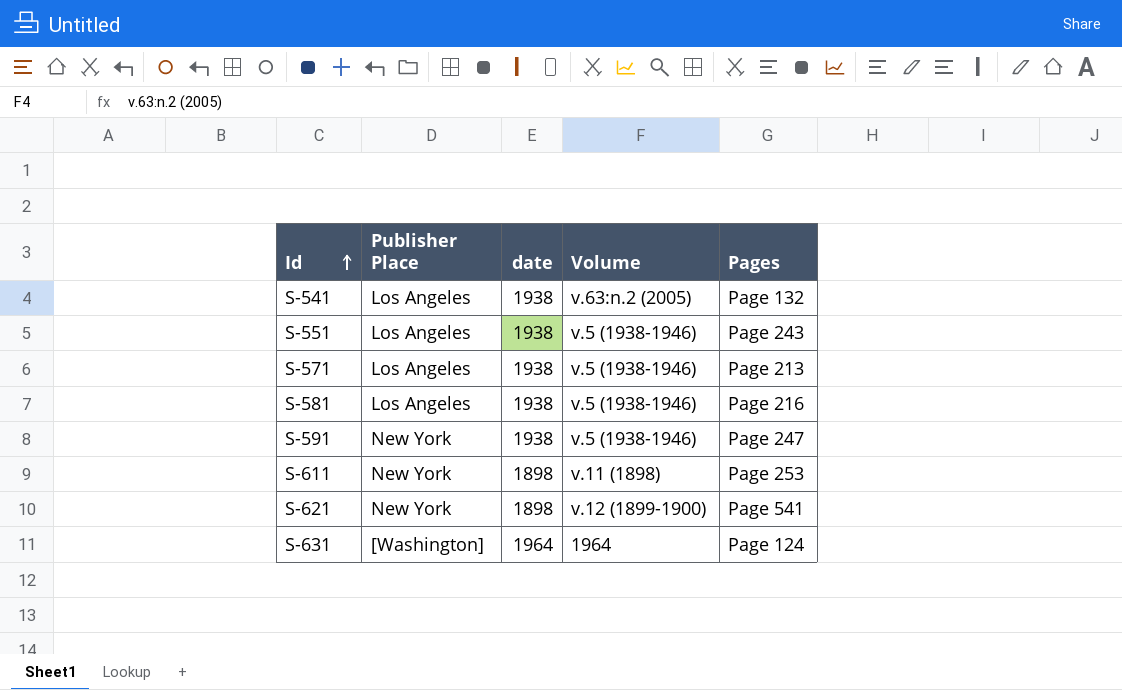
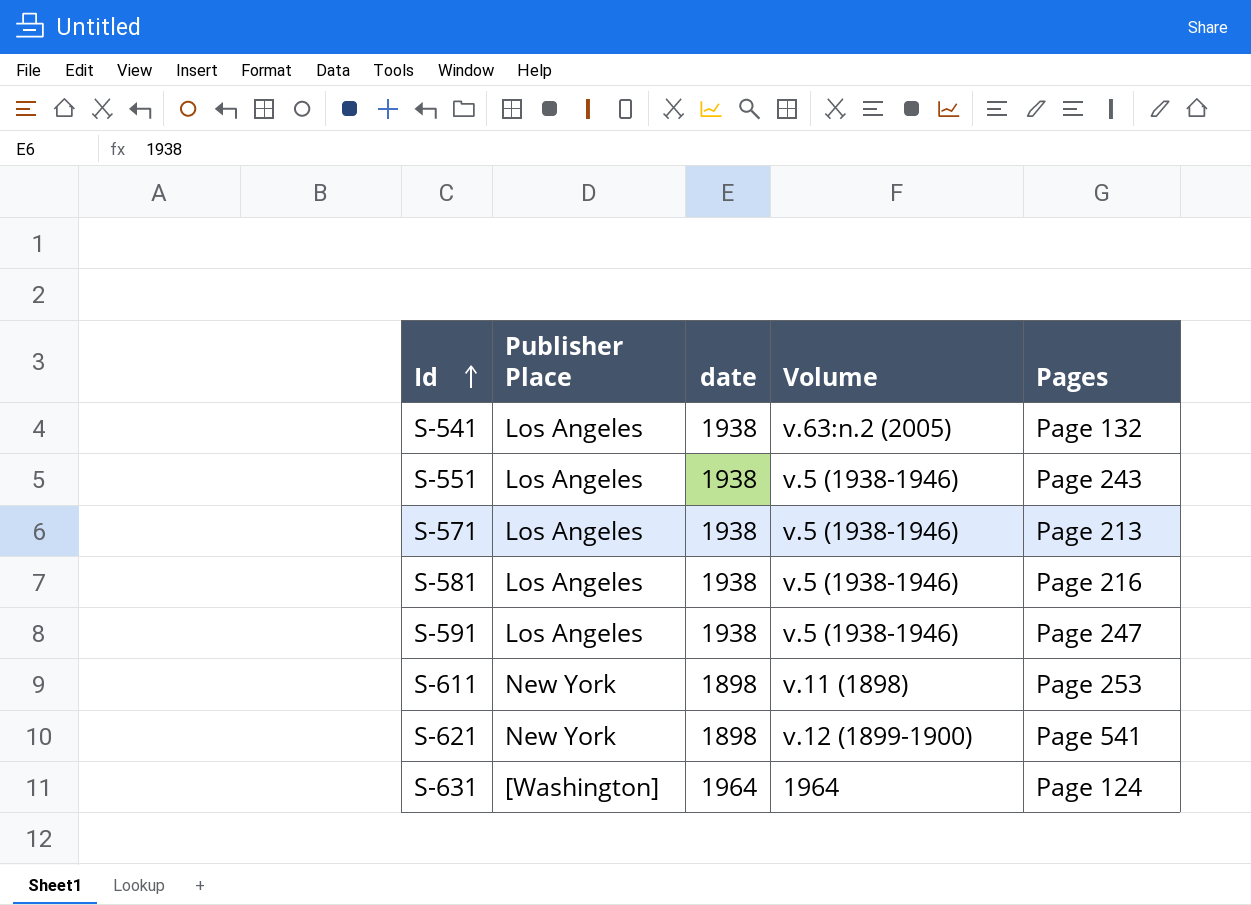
S-591 | Publisher Place: New York -> Los Angeles

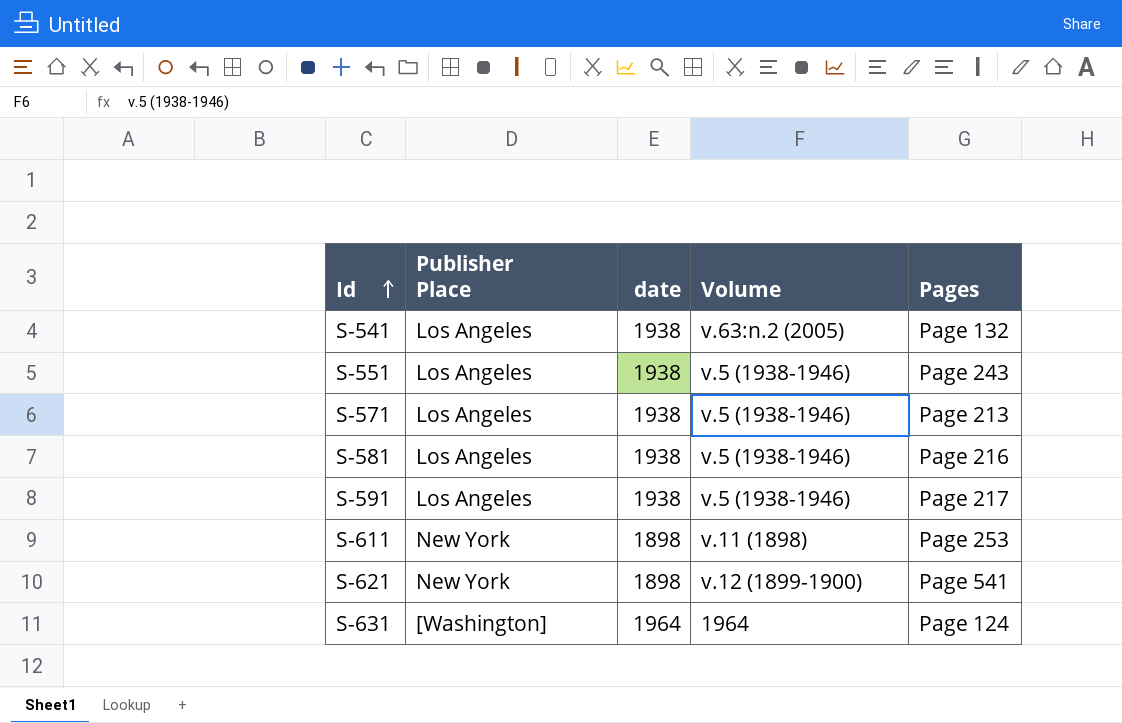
S-591 | Pages: Page 247 -> Page 217

